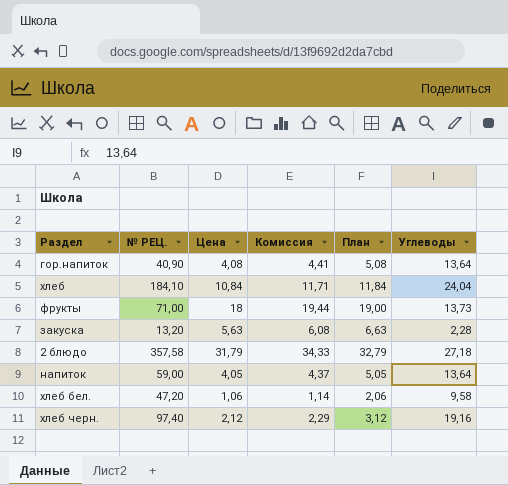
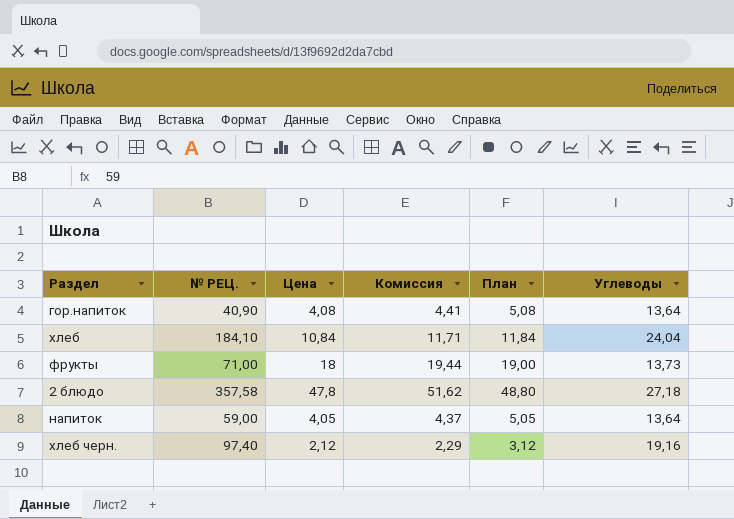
row закуска: 13,20 | 5,63 | 6,08 | 6,63 | 2,28 -> none
row хлеб бел.: 47,20 | 1,06 | 1,14 | 2,06 | 9,58 -> none
2 блюдо | Цена: 31,79 -> 47,8
2 блюдо | Комиссия: 34,33 -> 51,62
2 блюдо | План: 32,79 -> 48,80

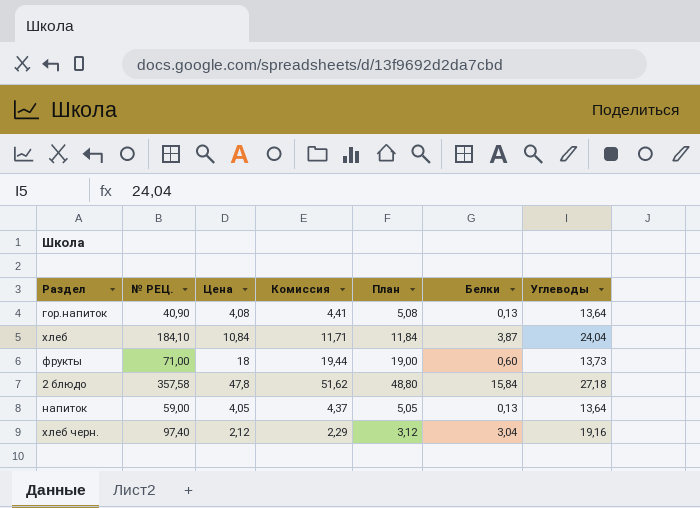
column Белки | position: none -> 6

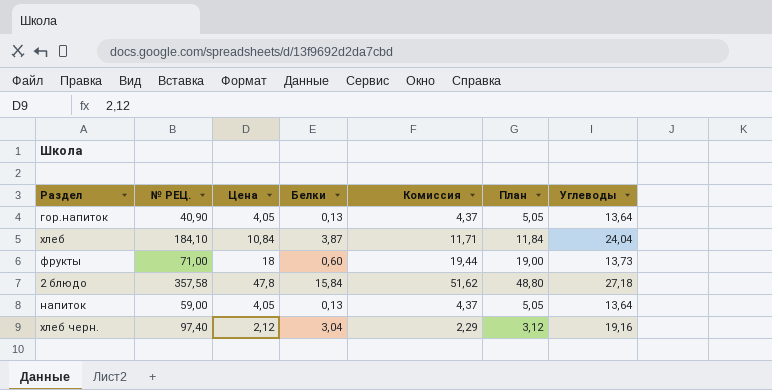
column Белки | position: 6 -> 4
гор.напиток | Цена: 4,08 -> 4,05
гор.напиток | Комиссия: 4,41 -> 4,37
гор.напиток | План: 5,08 -> 5,05

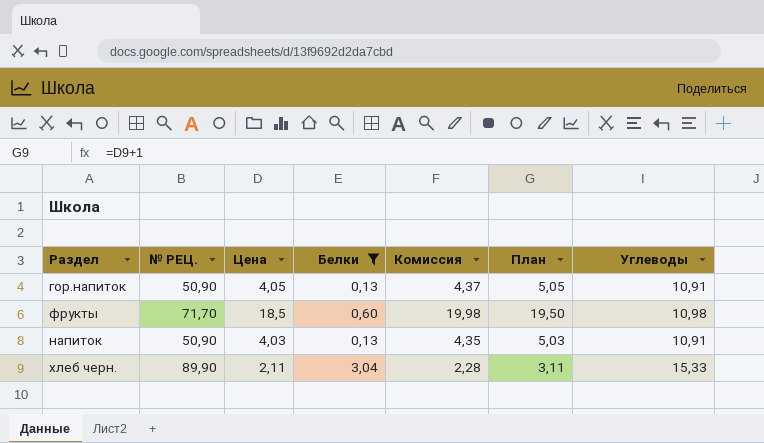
filter: none -> Белки <= 3,04
гор.напиток | № РЕЦ.: 40,90 -> 50,90
гор.напиток | Углеводы: 13,64 -> 10,91
фрукты | № РЕЦ.: 71,00 -> 71,70
фрукты | Цена: 18 -> 18,5
фрукты | Комиссия: 19,44 -> 19,98
фрукты | План: 19,00 -> 19,50
фрукты | Углеводы: 13,73 -> 10,98
напиток | № РЕЦ.: 59,00 -> 50,90
напиток | Цена: 4,05 -> 4,03
напиток | Комиссия: 4,37 -> 4,35
напиток | План: 5,05 -> 5,03
напиток | Углеводы: 13,64 -> 10,91
хлеб черн. | № РЕЦ.: 97,40 -> 89,90
хлеб черн. | Цена: 2,12 -> 2,11
хлеб черн. | Комиссия: 2,29 -> 2,28
хлеб черн. | План: 3,12 -> 3,11
хлеб черн. | Углеводы: 19,16 -> 15,33

